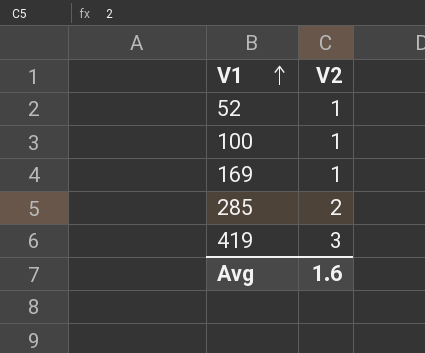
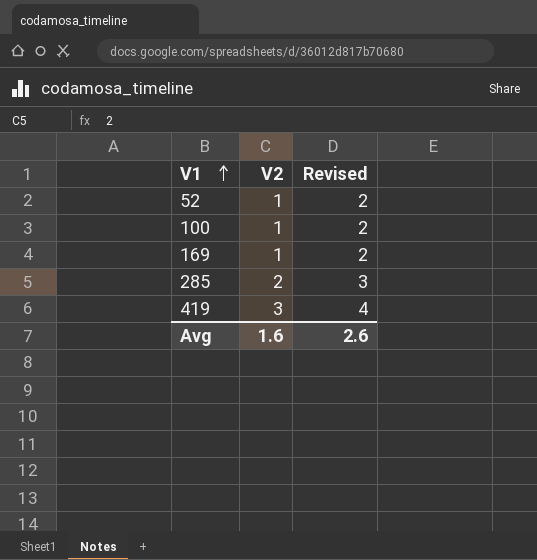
column Revised | formula: none -> [V2] + 1

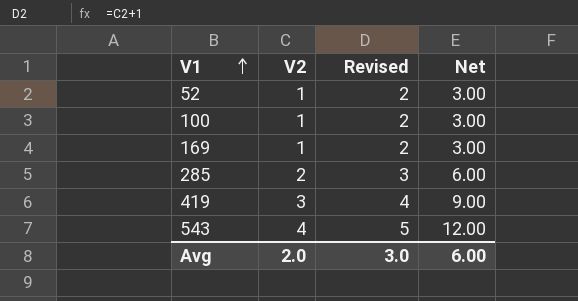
column Net | formula: none -> [V2] * 3
row 543: none -> 4 | 5 | 12.00
Avg | V2: 1.6 -> 2.0
Avg | Revised: 2.6 -> 3.0

